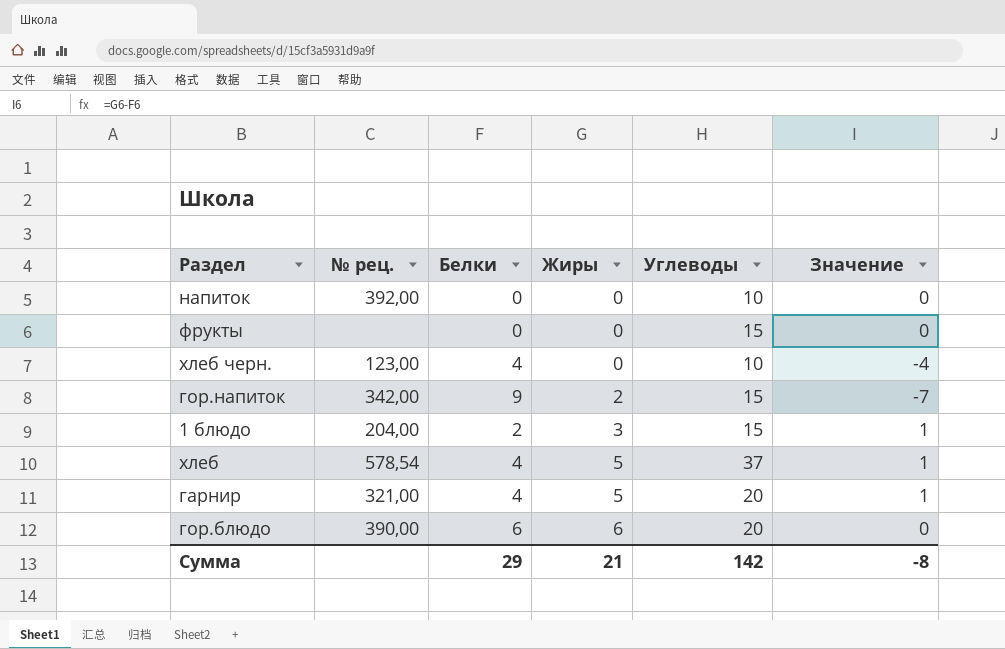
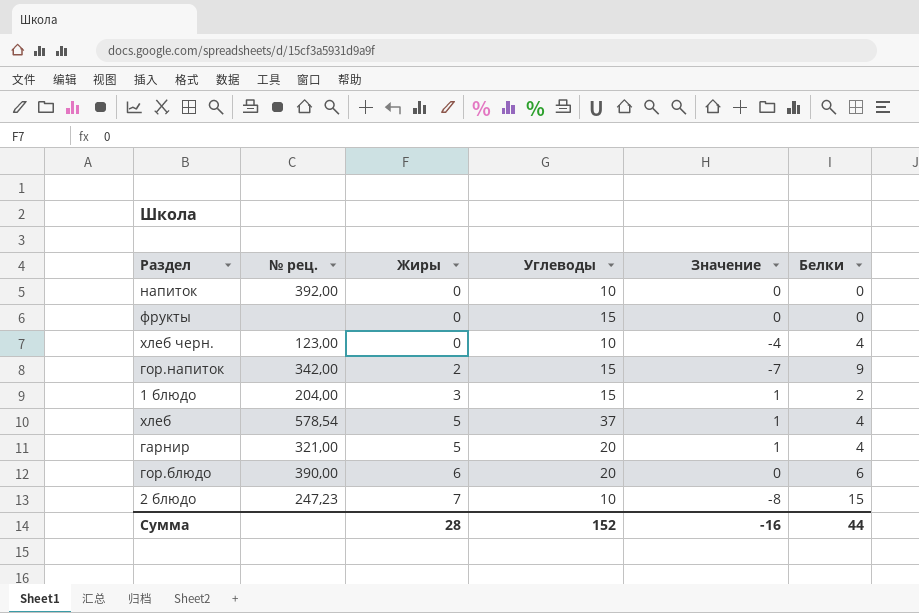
column Белки | position: 3 -> 6
row 2 блюдо: none -> 247,23 | 7 | 10 | -8 | 15
Сумма | Жиры: 21 -> 28
Сумма | Углеводы: 142 -> 152
Сумма | Значение: -8 -> -16
Сумма | Белки: 29 -> 44

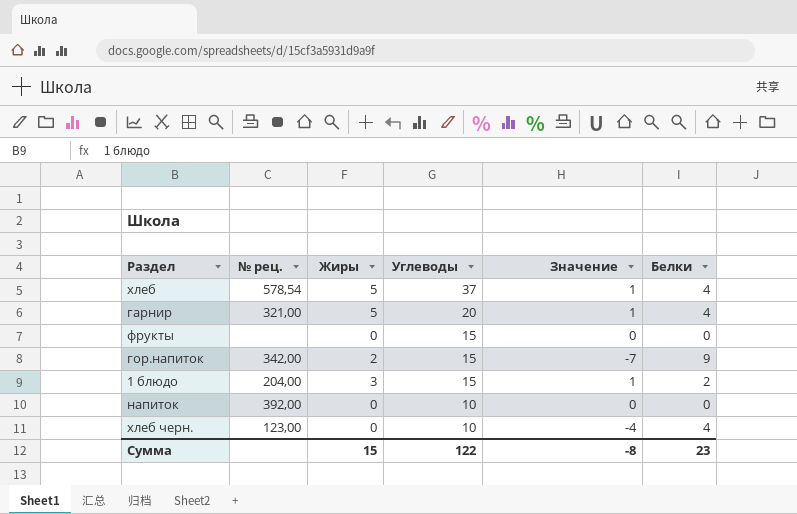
row order: Жиры ascending -> Углеводы descending
row гор.блюдо: 390,00 | 6 | 20 | 0 | 6 -> none
row 2 блюдо: 247,23 | 7 | 10 | -8 | 15 -> none
Сумма | Жиры: 28 -> 15
Сумма | Углеводы: 152 -> 122
Сумма | Значение: -16 -> -8
Сумма | Белки: 44 -> 23

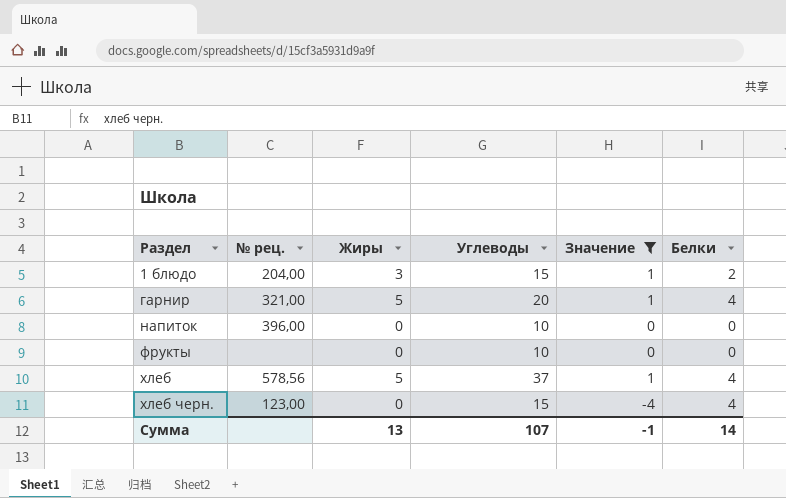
filter: none -> Значение != -7
row order: Углеводы descending -> Раздел ascending
напиток | № рец.: 392,00 -> 396,00
фрукты | Углеводы: 15 -> 10
хлеб | № рец.: 578,54 -> 578,56
хлеб черн. | Углеводы: 10 -> 15
Сумма | Жиры: 15 -> 13
Сумма | Углеводы: 122 -> 107
Сумма | Значение: -8 -> -1
Сумма | Белки: 23 -> 14

